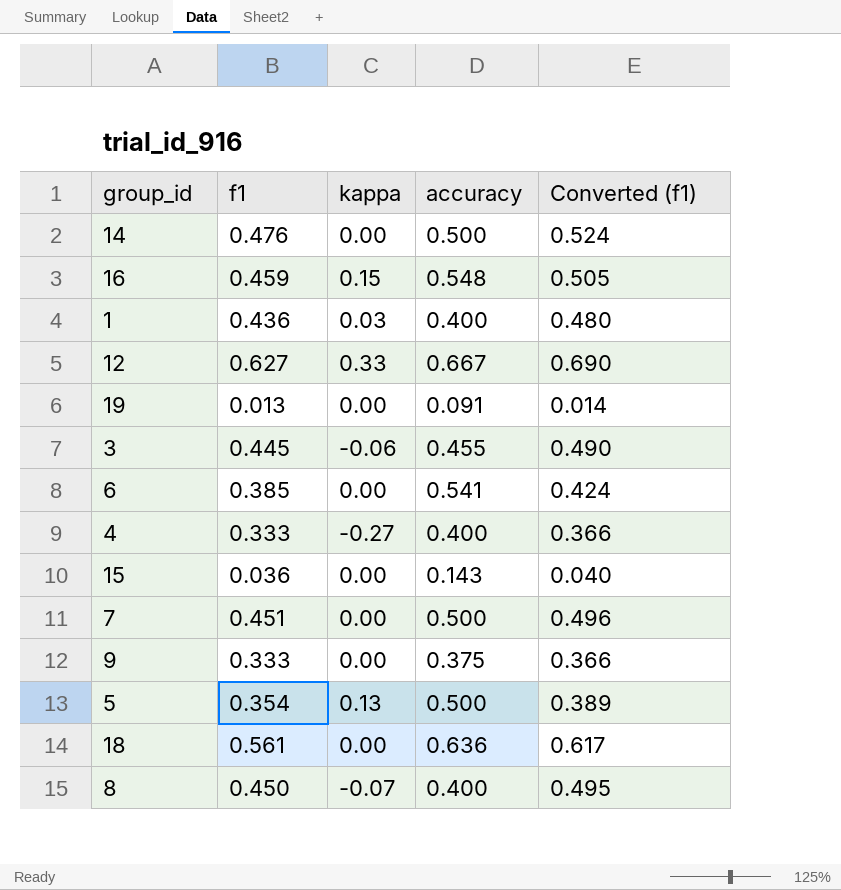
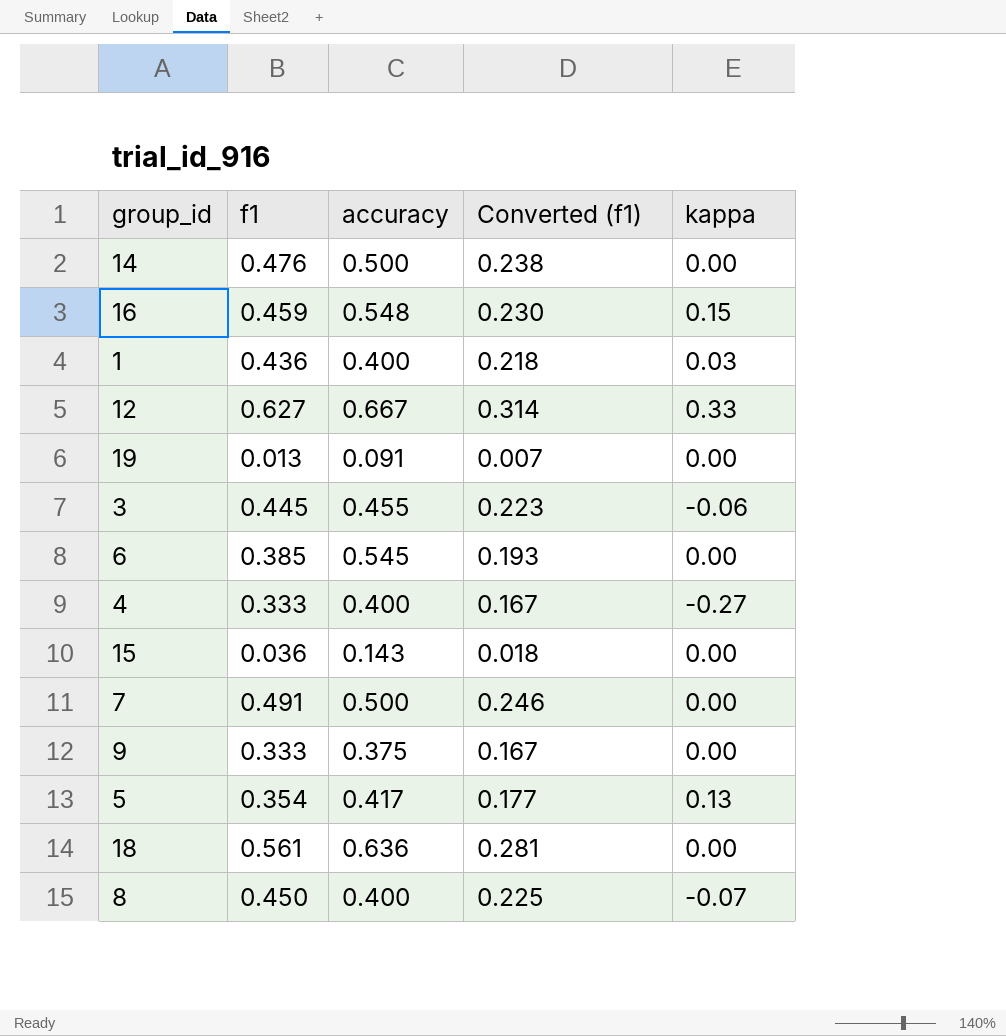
column Converted (f1) | formula: [f1] * 1.1 -> [f1] * 0.5
column kappa | position: 3 -> 5
6 | accuracy: 0.541 -> 0.545
7 | f1: 0.451 -> 0.491
5 | accuracy: 0.500 -> 0.417

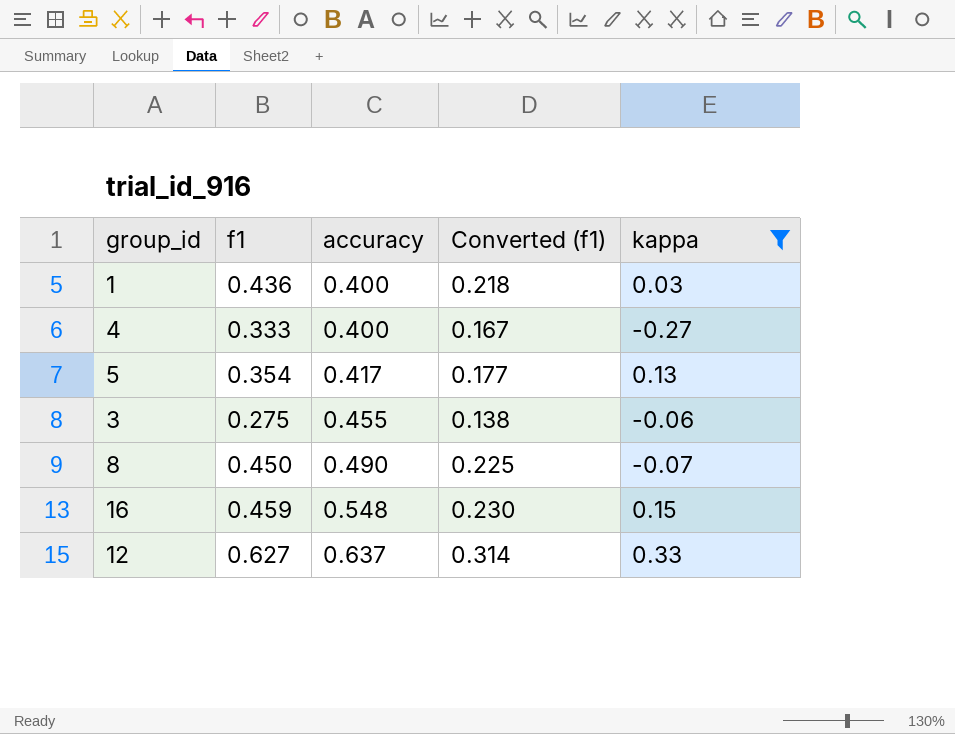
filter: none -> kappa != 0.00
row order: none -> accuracy ascending
3 | f1: 0.445 -> 0.275
3 | Converted (f1): 0.223 -> 0.138
8 | accuracy: 0.400 -> 0.490
12 | accuracy: 0.667 -> 0.637

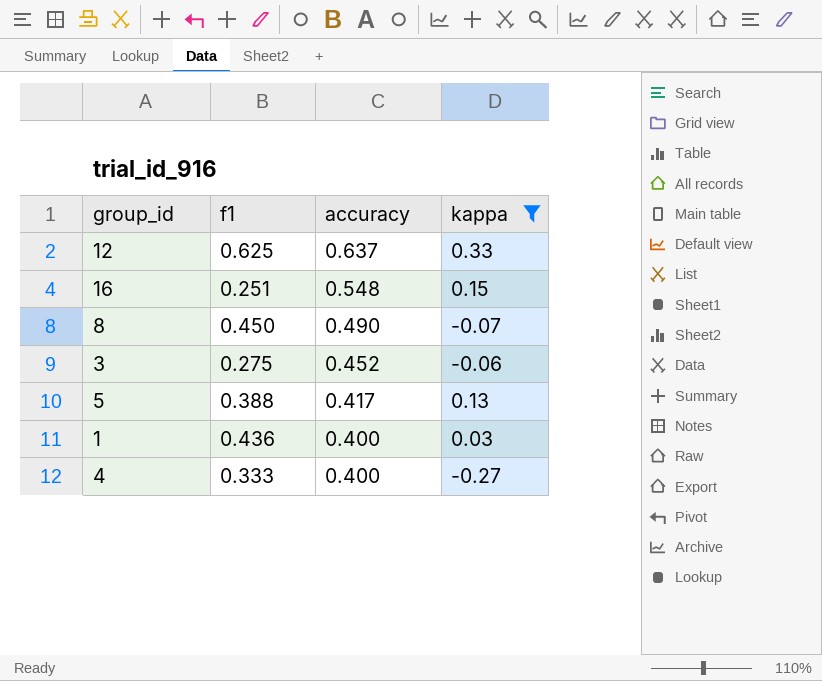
row order: accuracy ascending -> accuracy descending
column Converted (f1) | formula: [f1] * 0.5 -> none
12 | f1: 0.627 -> 0.625
16 | f1: 0.459 -> 0.251
3 | accuracy: 0.455 -> 0.452
5 | f1: 0.354 -> 0.388

